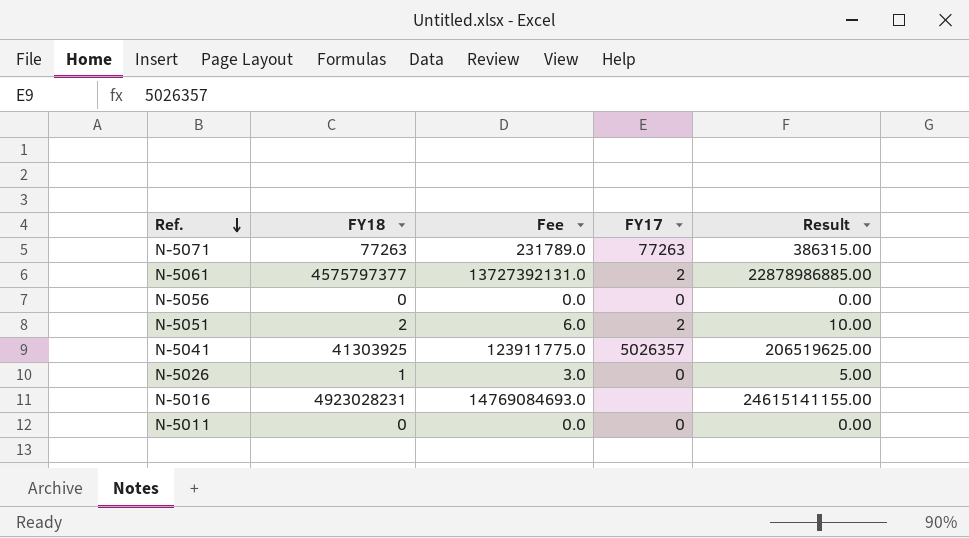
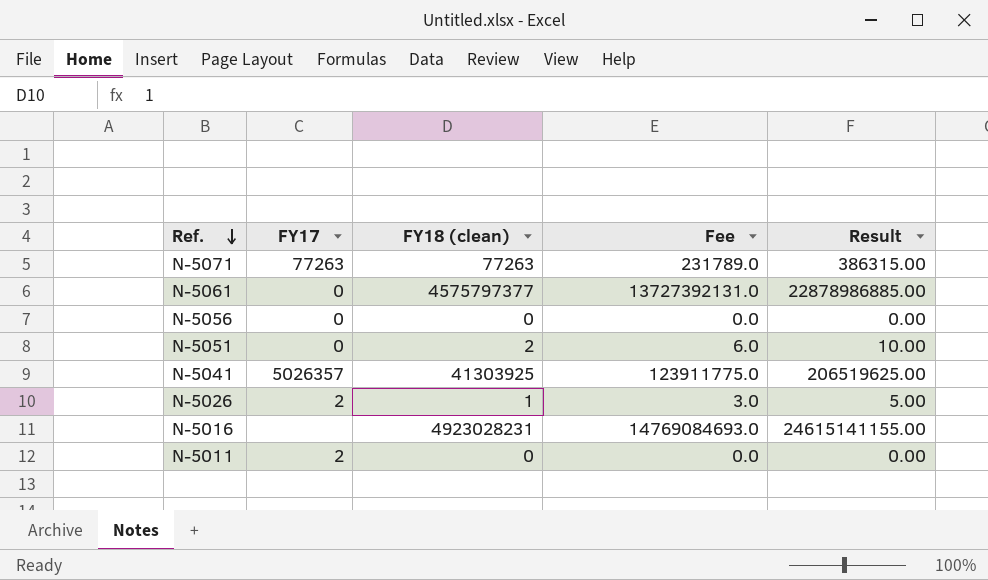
column FY17 | position: 4 -> 2
column name: FY18 -> FY18 (clean)
N-5061 | FY17: 2 -> 0
N-5051 | FY17: 2 -> 0
N-5026 | FY17: 0 -> 2
N-5011 | FY17: 0 -> 2

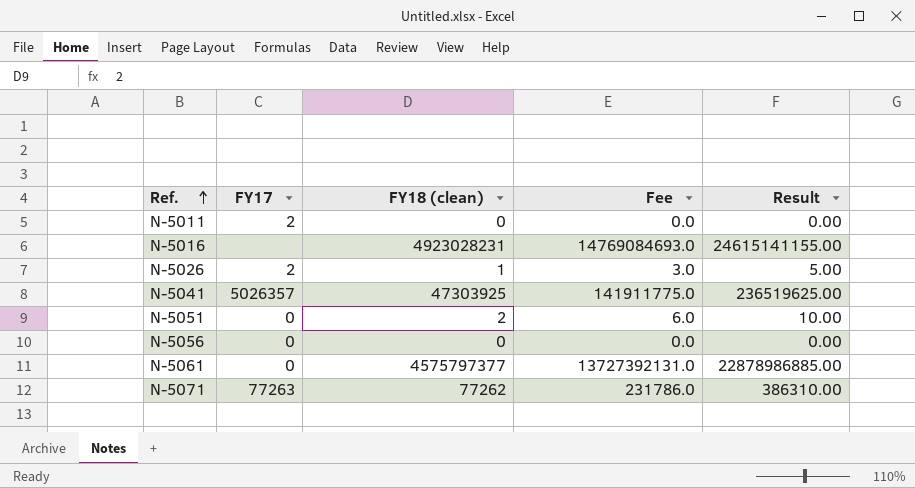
row order: Ref. descending -> Ref. ascending
N-5041 | FY18 (clean): 41303925 -> 47303925
N-5041 | Fee: 123911775.0 -> 141911775.0
N-5041 | Result: 206519625.00 -> 236519625.00
N-5071 | FY18 (clean): 77263 -> 77262
N-5071 | Fee: 231789.0 -> 231786.0
N-5071 | Result: 386315.00 -> 386310.00

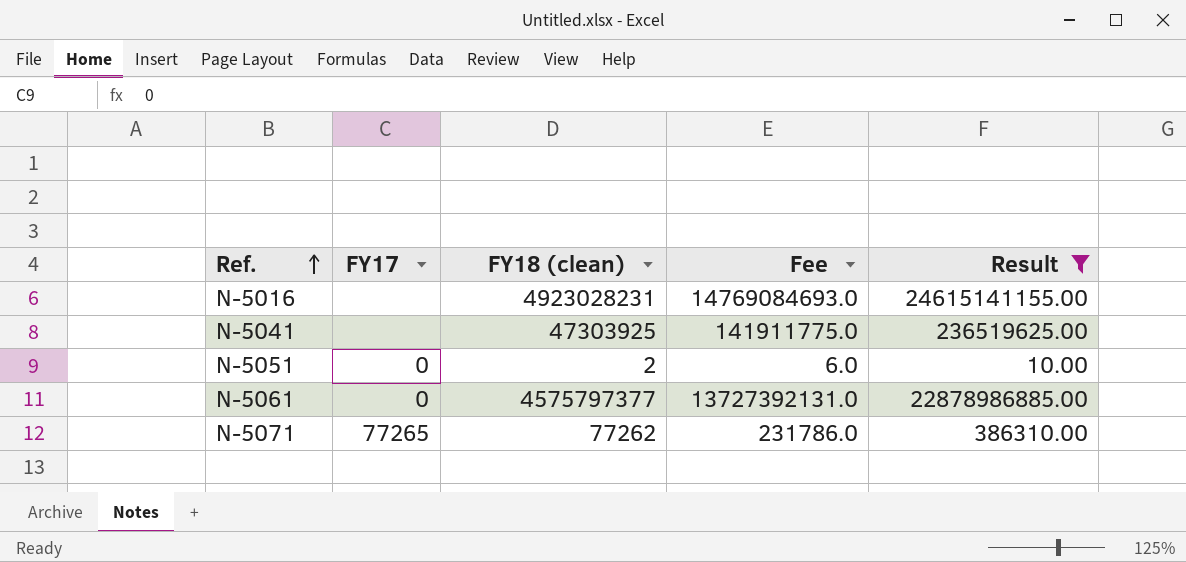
filter: none -> Result >= 10.00
N-5041 | FY17: 5026357 -> none
N-5071 | FY17: 77263 -> 77265

